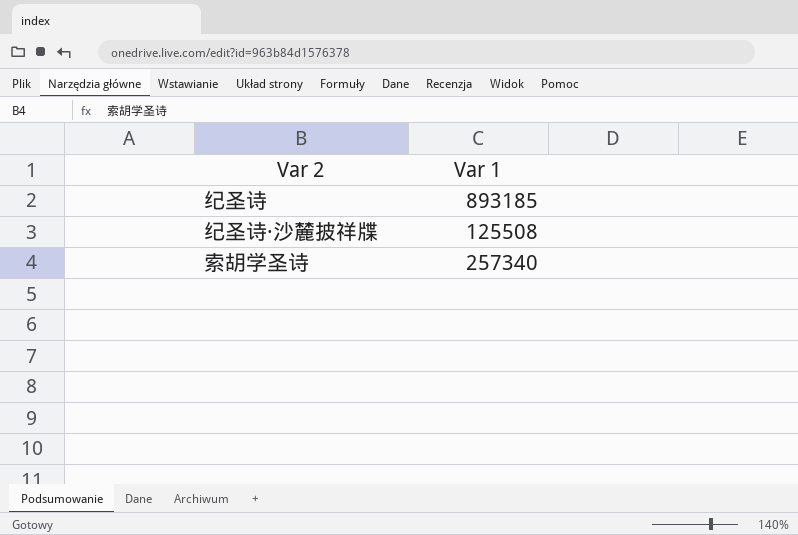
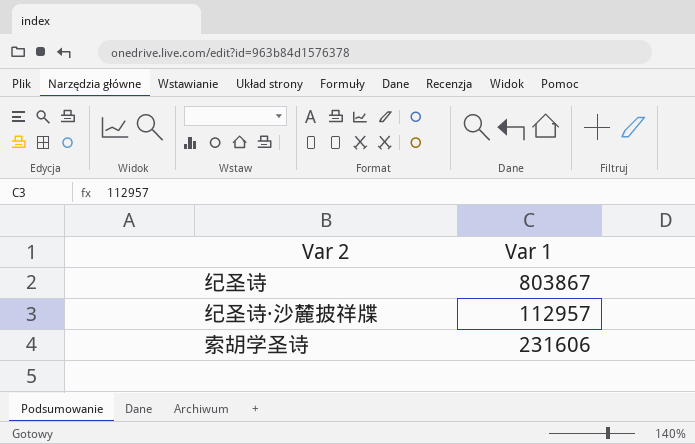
纪圣诗 | Var 1: 893185 -> 803867
纪圣诗·沙麓披祥牒 | Var 1: 125508 -> 112957
索胡学圣诗 | Var 1: 257340 -> 231606

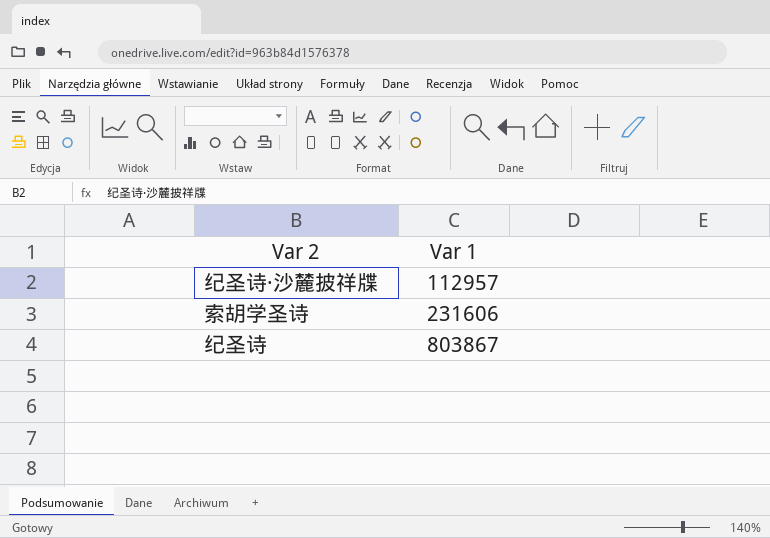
row order: none -> Var 1 ascending

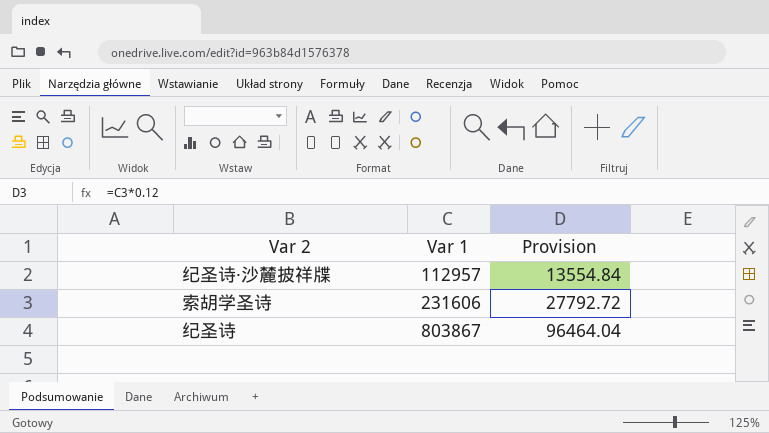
column Provision | formula: none -> [Var 1] * 0.12

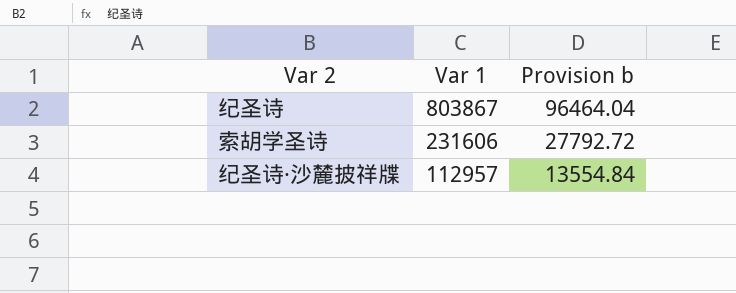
row order: Var 1 ascending -> Var 1 descending
column name: Provision -> Provision b

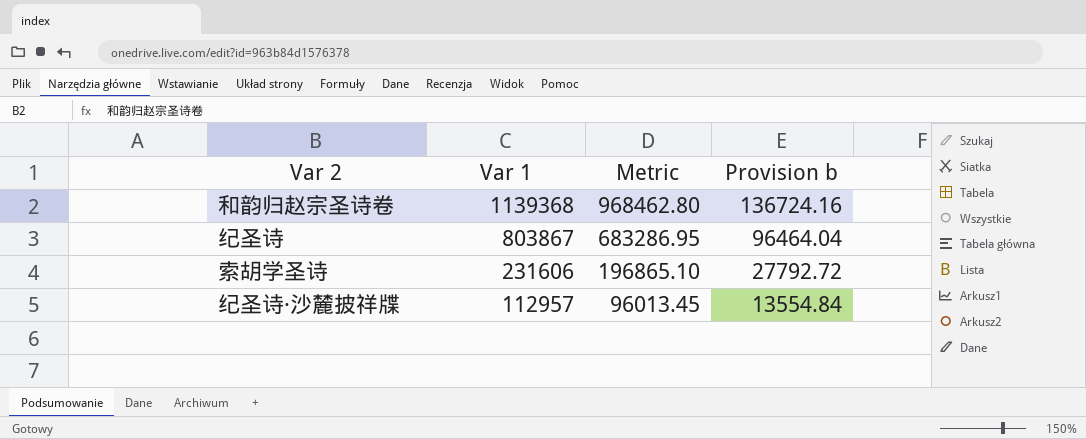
column Metric | formula: none -> [Var 1] * 0.85
row 和韵归赵宗圣诗卷: none -> 1139368 | 968462.80 | 136724.16

